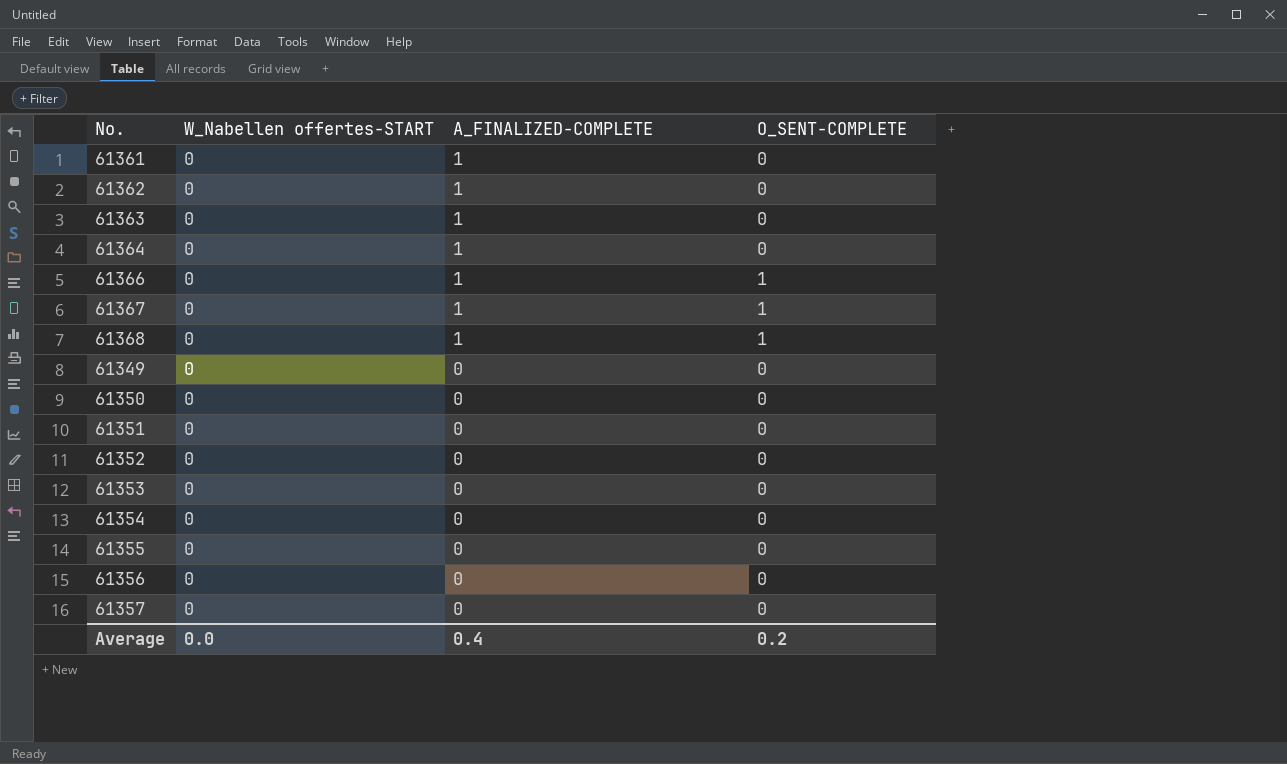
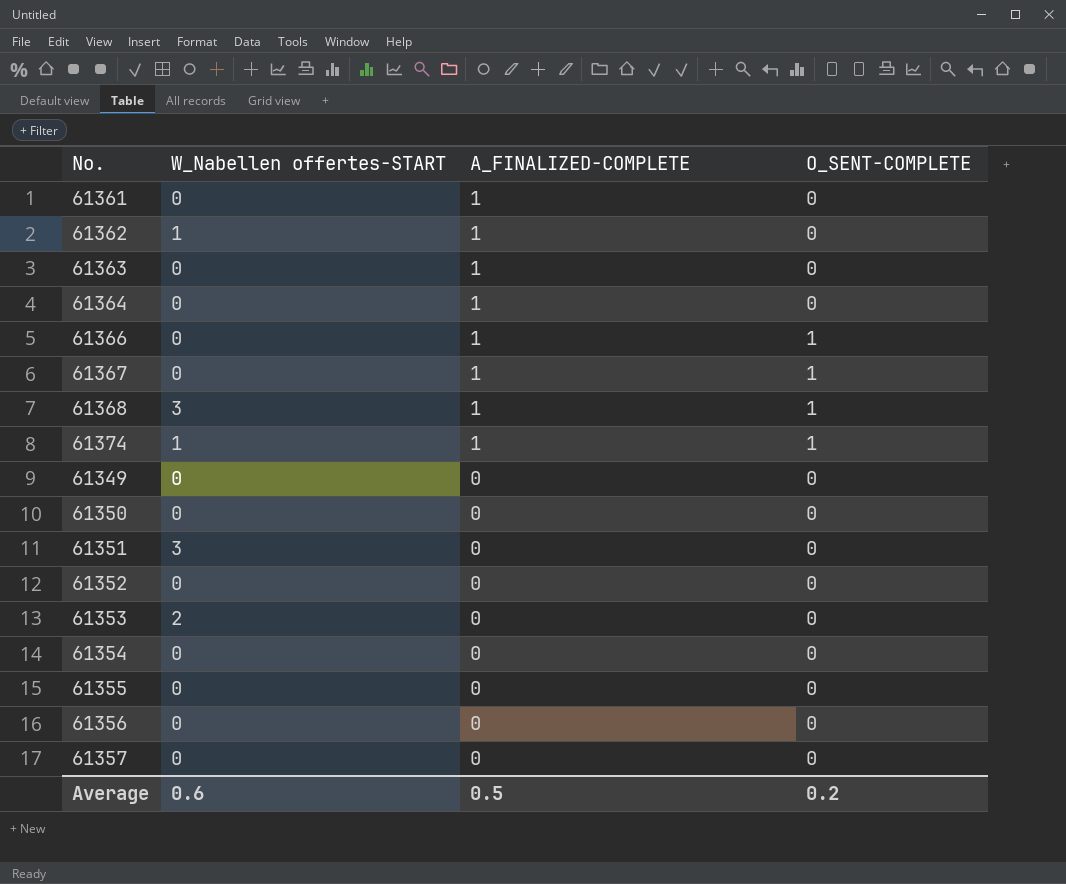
61362 | W_Nabellen offertes-START: 0 -> 1
61368 | W_Nabellen offertes-START: 0 -> 3
row 61374: none -> 1 | 1 | 1
61351 | W_Nabellen offertes-START: 0 -> 3
61353 | W_Nabellen offertes-START: 0 -> 2
Average | W_Nabellen offertes-START: 0.0 -> 0.6
Average | A_FINALIZED-COMPLETE: 0.4 -> 0.5

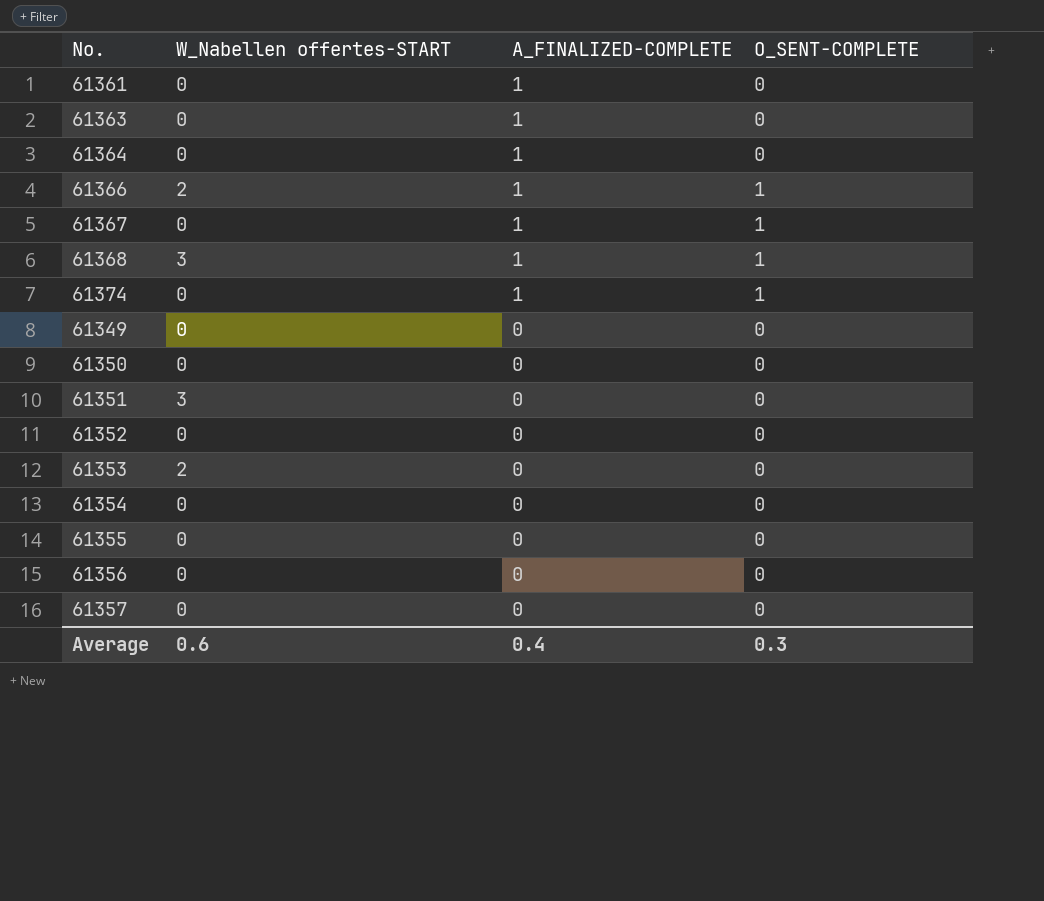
row 61362: 1 | 1 | 0 -> none
61366 | W_Nabellen offertes-START: 0 -> 2
61374 | W_Nabellen offertes-START: 1 -> 0
Average | A_FINALIZED-COMPLETE: 0.5 -> 0.4
Average | O_SENT-COMPLETE: 0.2 -> 0.3

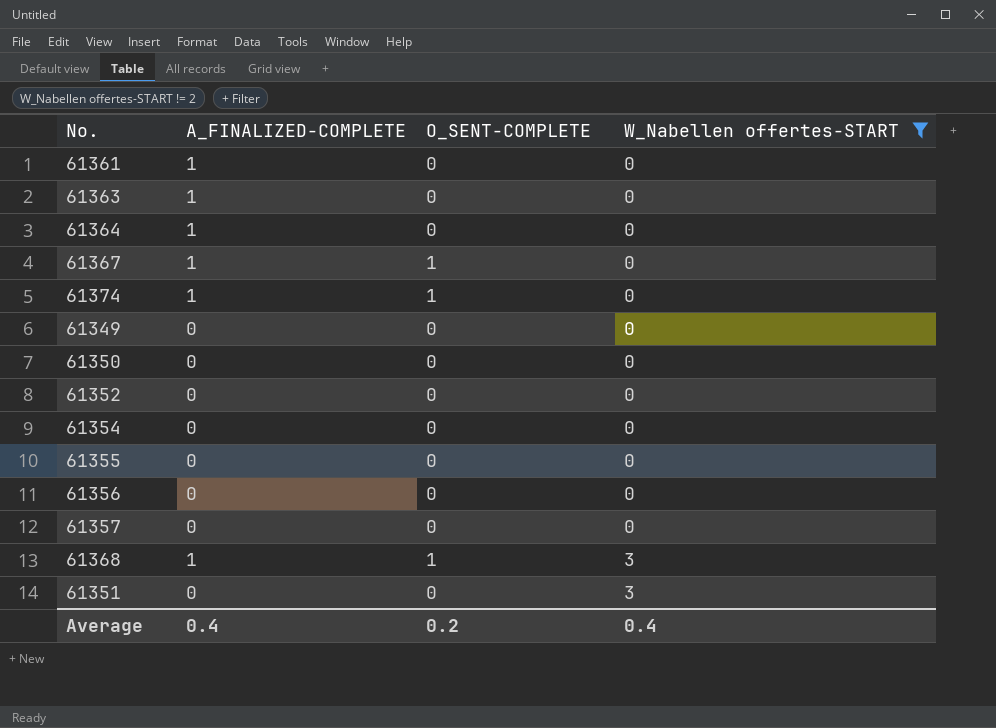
filter: none -> W_Nabellen offertes-START != 2
row order: A_FINALIZED-COMPLETE descending -> W_Nabellen offertes-START ascending
column W_Nabellen offertes-START | position: 2 -> 4
Average | O_SENT-COMPLETE: 0.3 -> 0.2
Average | W_Nabellen offertes-START: 0.6 -> 0.4

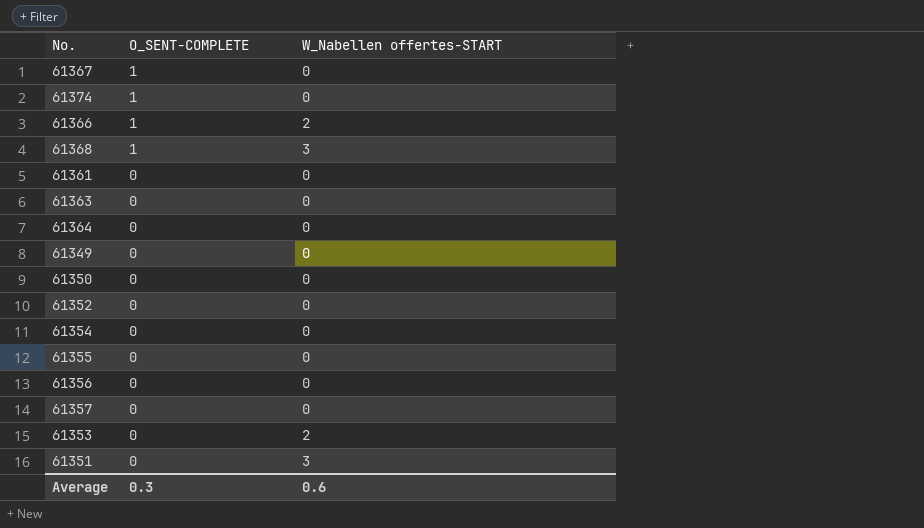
filter: W_Nabellen offertes-START != 2 -> none
row order: W_Nabellen offertes-START ascending -> O_SENT-COMPLETE descending
column A_FINALIZED-COMPLETE | position: 2 -> none
Average | O_SENT-COMPLETE: 0.2 -> 0.3
Average | W_Nabellen offertes-START: 0.4 -> 0.6

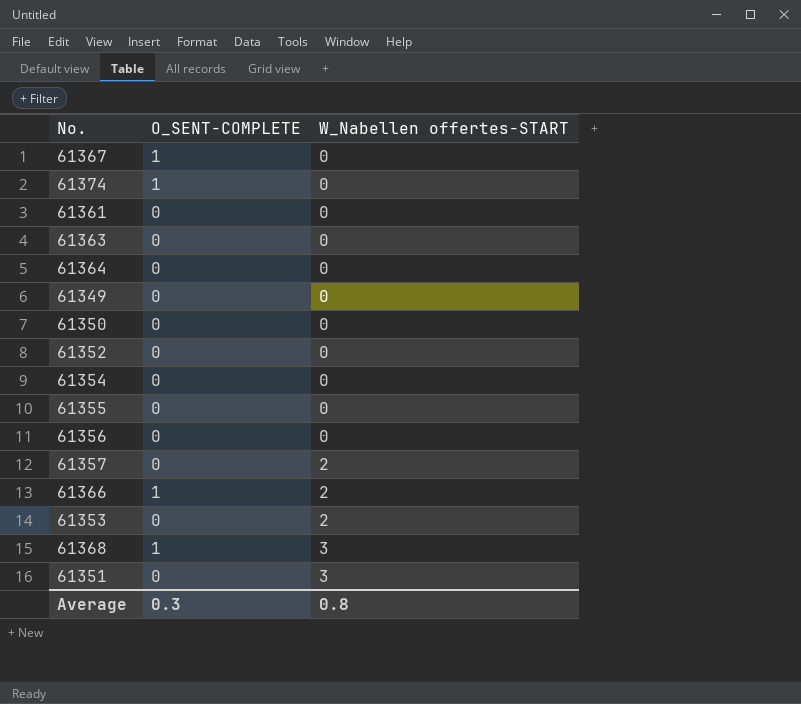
row order: O_SENT-COMPLETE descending -> W_Nabellen offertes-START ascending
61357 | W_Nabellen offertes-START: 0 -> 2
Average | W_Nabellen offertes-START: 0.6 -> 0.8

